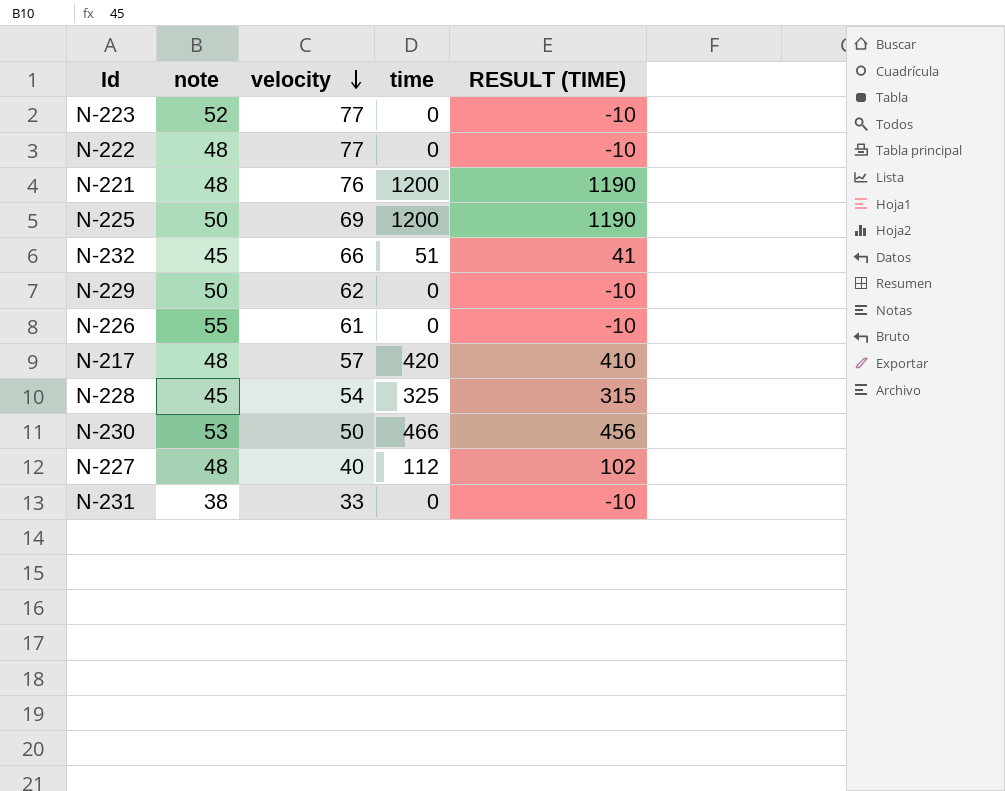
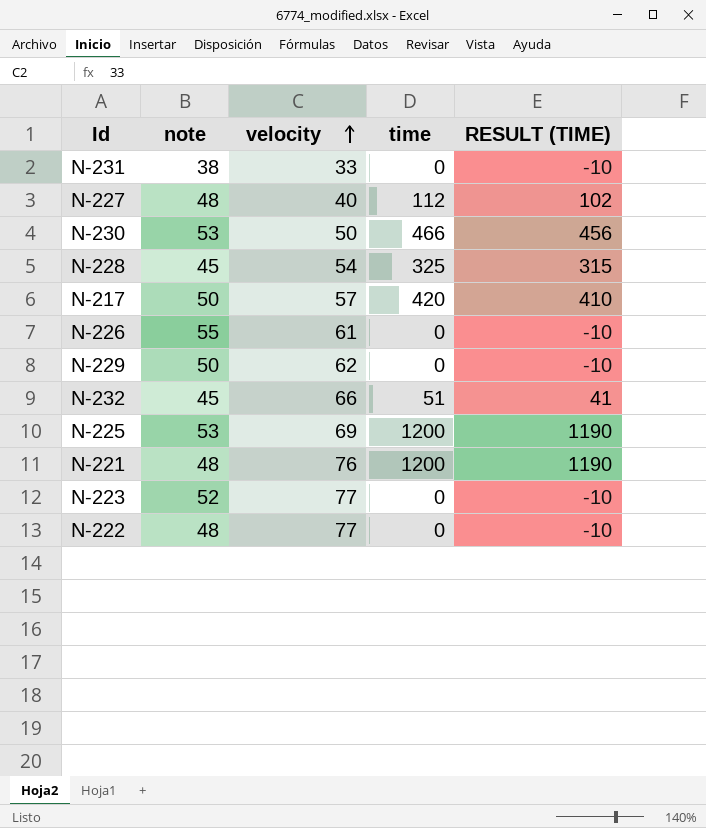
row order: velocity descending -> velocity ascending
N-217 | note: 48 -> 50
N-225 | note: 50 -> 53

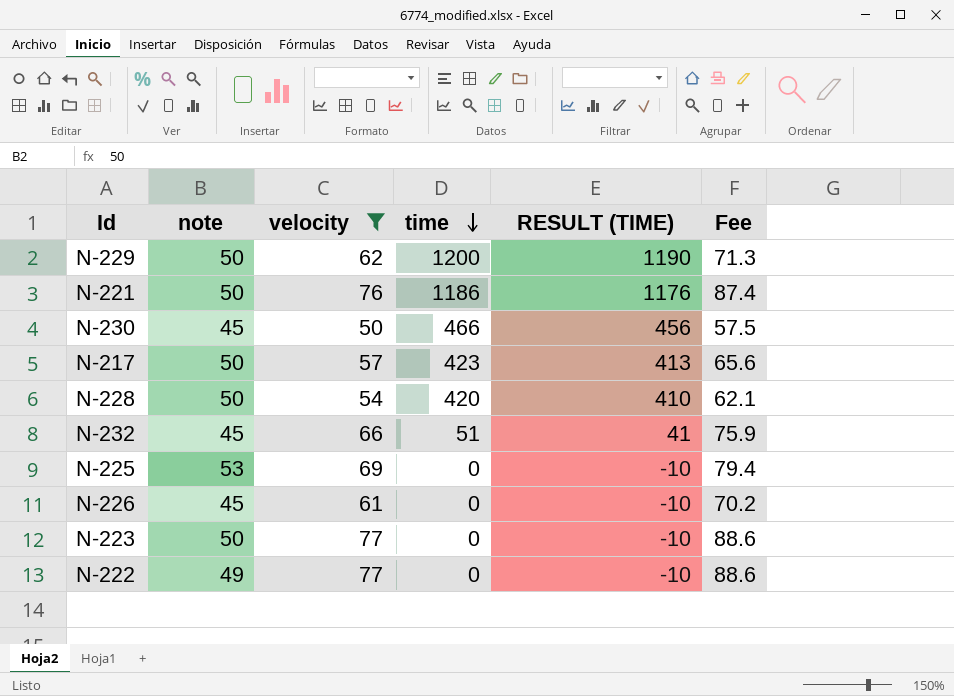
filter: none -> velocity >= 50
row order: velocity ascending -> time descending
column Fee | formula: none -> [velocity] * 1.15
N-229 | time: 0 -> 1200
N-229 | RESULT (TIME): -10 -> 1190
N-221 | note: 48 -> 50
N-221 | time: 1200 -> 1186
N-221 | RESULT (TIME): 1190 -> 1176
N-230 | note: 53 -> 45
N-217 | time: 420 -> 423
N-217 | RESULT (TIME): 410 -> 413
N-228 | note: 45 -> 50
N-228 | time: 325 -> 420
N-228 | RESULT (TIME): 315 -> 410
N-225 | time: 1200 -> 0
N-225 | RESULT (TIME): 1190 -> -10
N-226 | note: 55 -> 45
N-223 | note: 52 -> 50
N-222 | note: 48 -> 49

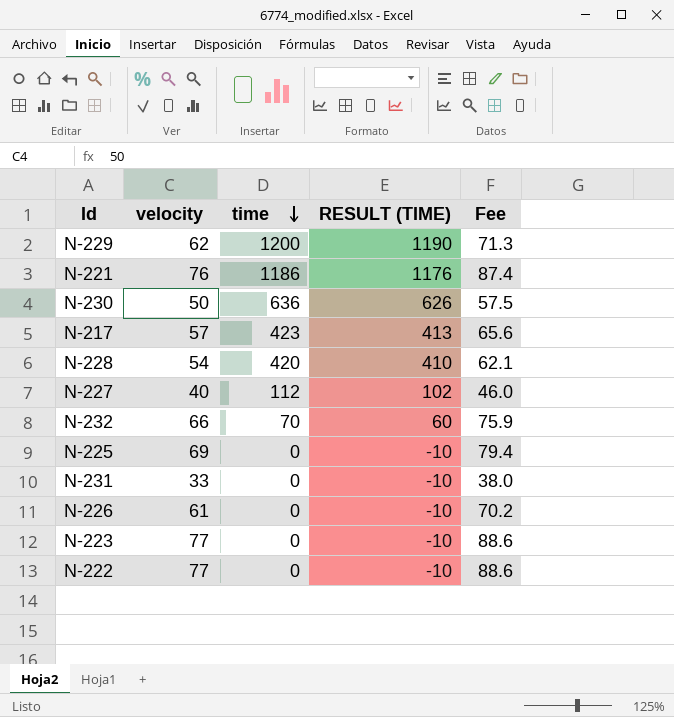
filter: velocity >= 50 -> none
column note | position: 2 -> none
N-230 | time: 466 -> 636
N-230 | RESULT (TIME): 456 -> 626
N-232 | time: 51 -> 70
N-232 | RESULT (TIME): 41 -> 60

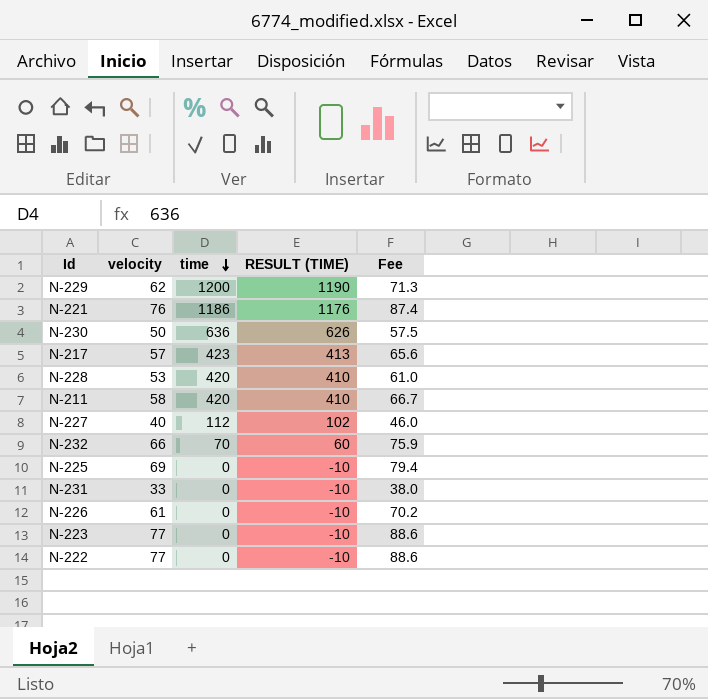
N-228 | velocity: 54 -> 53
N-228 | Fee: 62.1 -> 61.0
row N-211: none -> 58 | 420 | 410 | 66.7

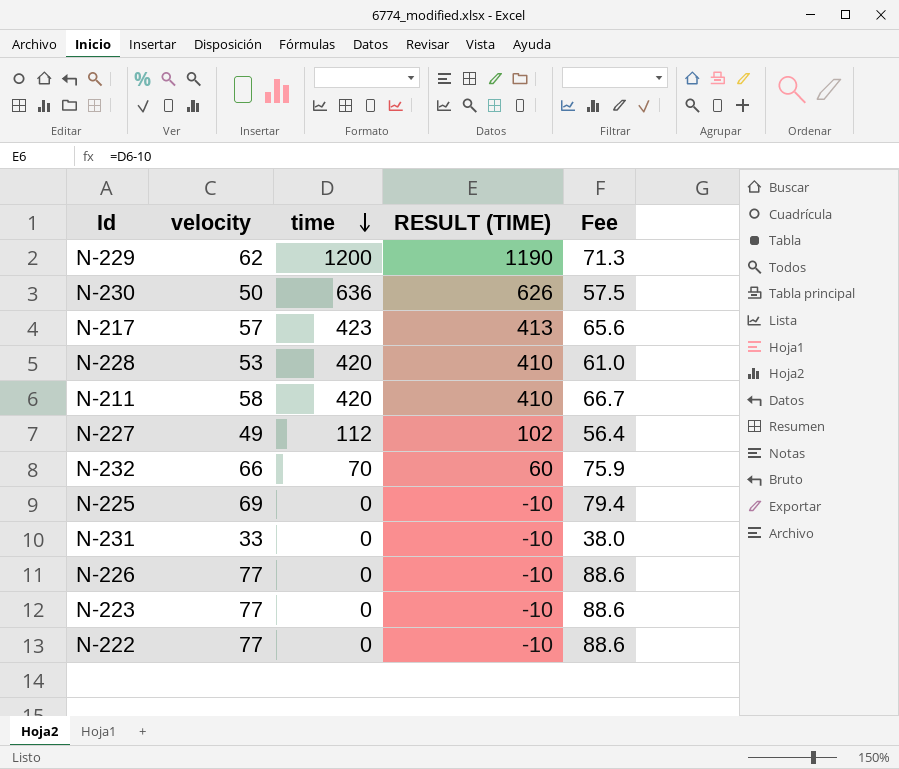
row N-221: 76 | 1186 | 1176 | 87.4 -> none
N-227 | velocity: 40 -> 49
N-227 | Fee: 46.0 -> 56.4
N-226 | velocity: 61 -> 77
N-226 | Fee: 70.2 -> 88.6

